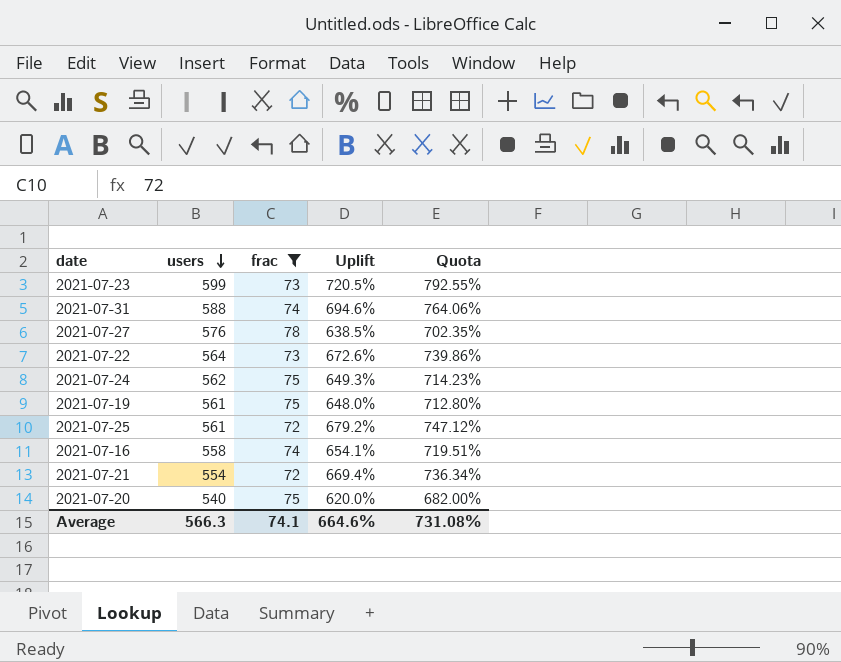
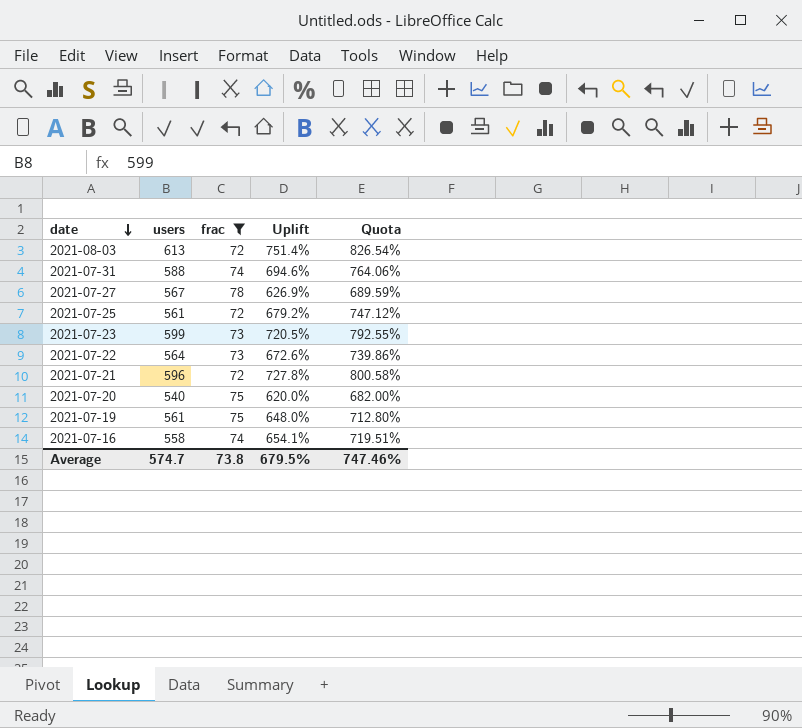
row order: users descending -> date descending
row 2021-07-24: 562 | 75 | 649.3% | 714.23% -> none
row 2021-08-03: none -> 613 | 72 | 751.4% | 826.54%
2021-07-27 | users: 576 -> 567
2021-07-27 | Uplift: 638.5% -> 626.9%
2021-07-27 | Quota: 702.35% -> 689.59%
2021-07-21 | users: 554 -> 596
2021-07-21 | Uplift: 669.4% -> 727.8%
2021-07-21 | Quota: 736.34% -> 800.58%
Average | users: 566.3 -> 574.7
Average | frac: 74.1 -> 73.8
Average | Uplift: 664.6% -> 679.5%
Average | Quota: 731.08% -> 747.46%

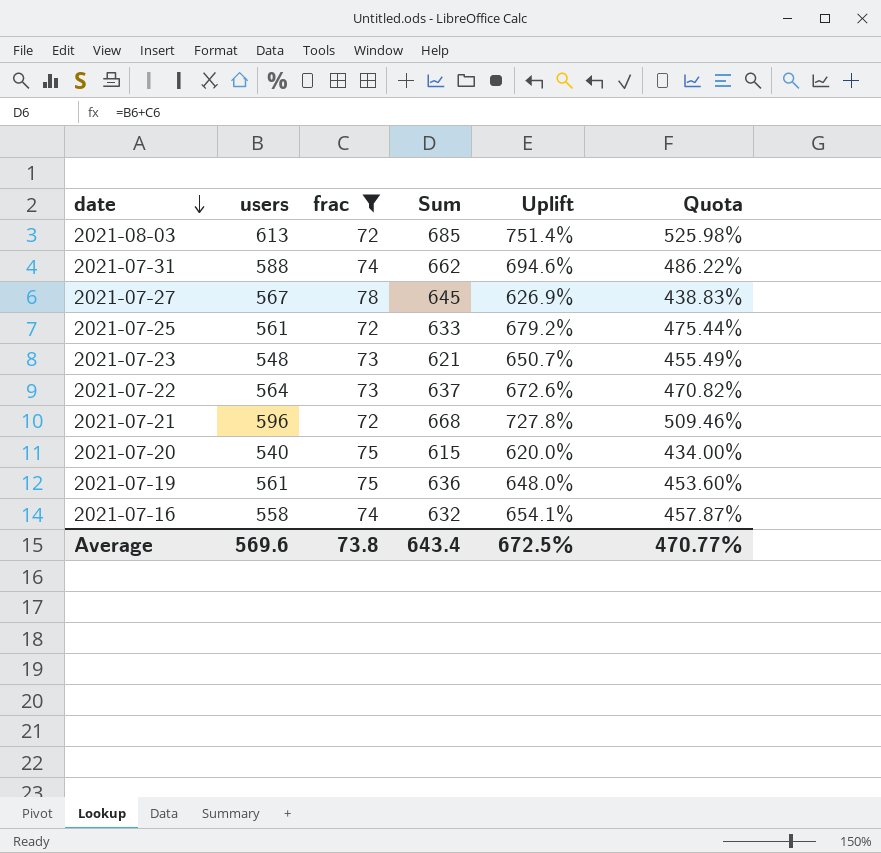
column Sum | formula: none -> [users] + [frac]
column Quota | formula: [Uplift] * 1.1 -> [Uplift] * 0.7
2021-07-23 | users: 599 -> 548
2021-07-23 | Uplift: 720.5% -> 650.7%
Average | users: 574.7 -> 569.6
Average | Uplift: 679.5% -> 672.5%
Average | Quota: 747.46% -> 470.77%

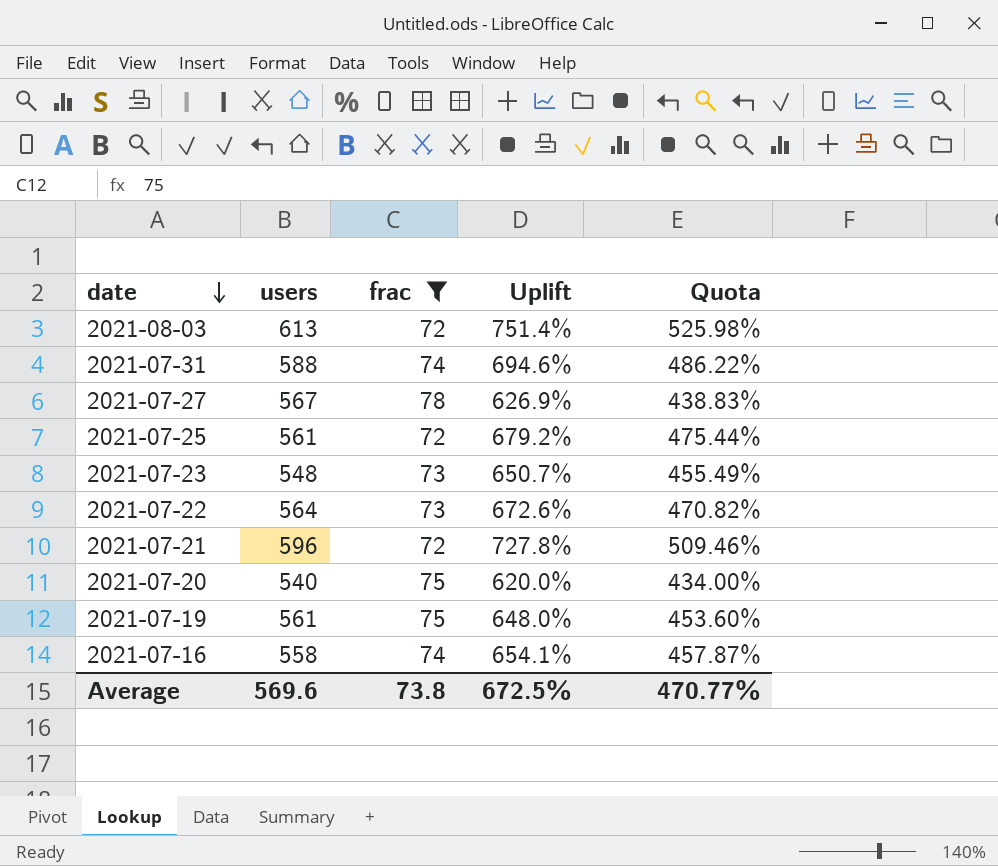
column Sum | formula: [users] + [frac] -> none

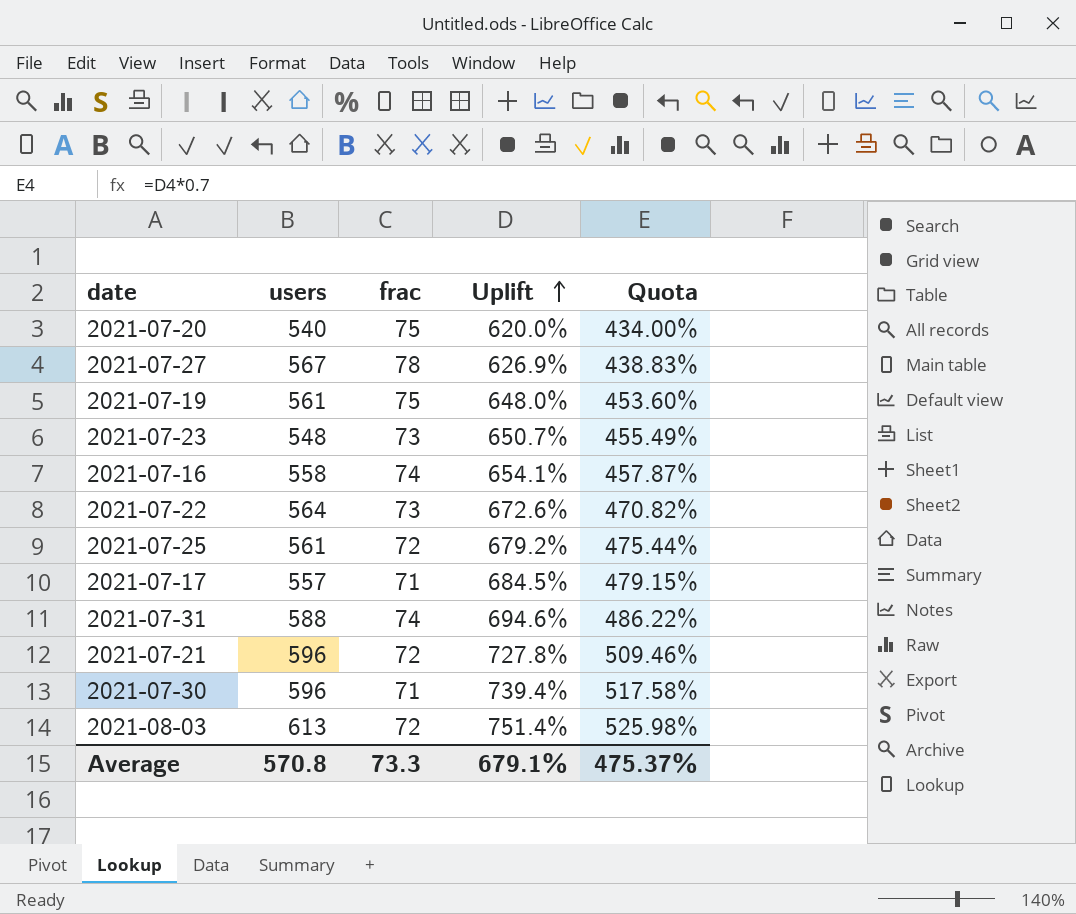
filter: frac != 71 -> none
row order: date descending -> Uplift ascending
Average | users: 569.6 -> 570.8
Average | frac: 73.8 -> 73.3
Average | Uplift: 672.5% -> 679.1%
Average | Quota: 470.77% -> 475.37%

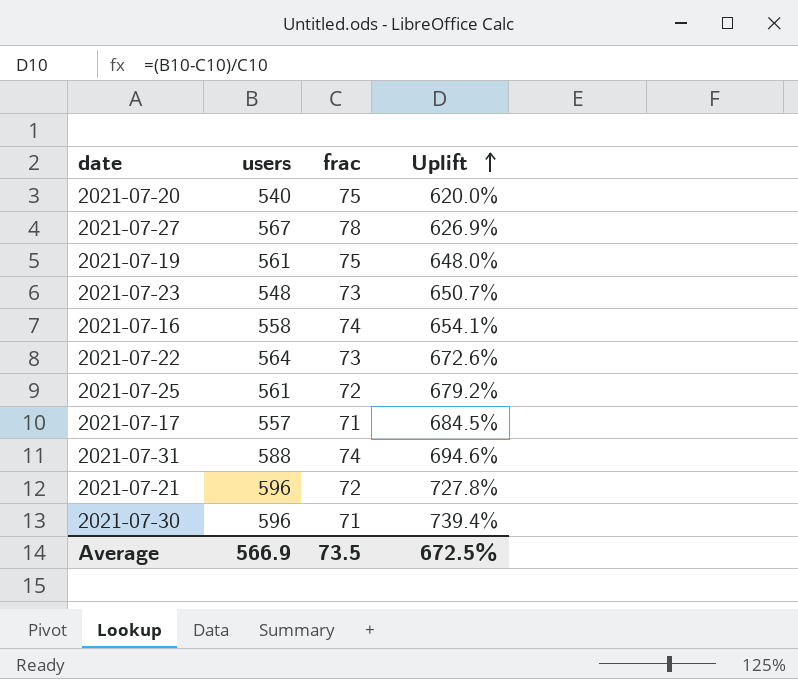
column Quota | formula: [Uplift] * 0.7 -> none
row 2021-08-03: 613 | 72 | 751.4% | 525.98% -> none
Average | users: 570.8 -> 566.9
Average | frac: 73.3 -> 73.5
Average | Uplift: 679.1% -> 672.5%

